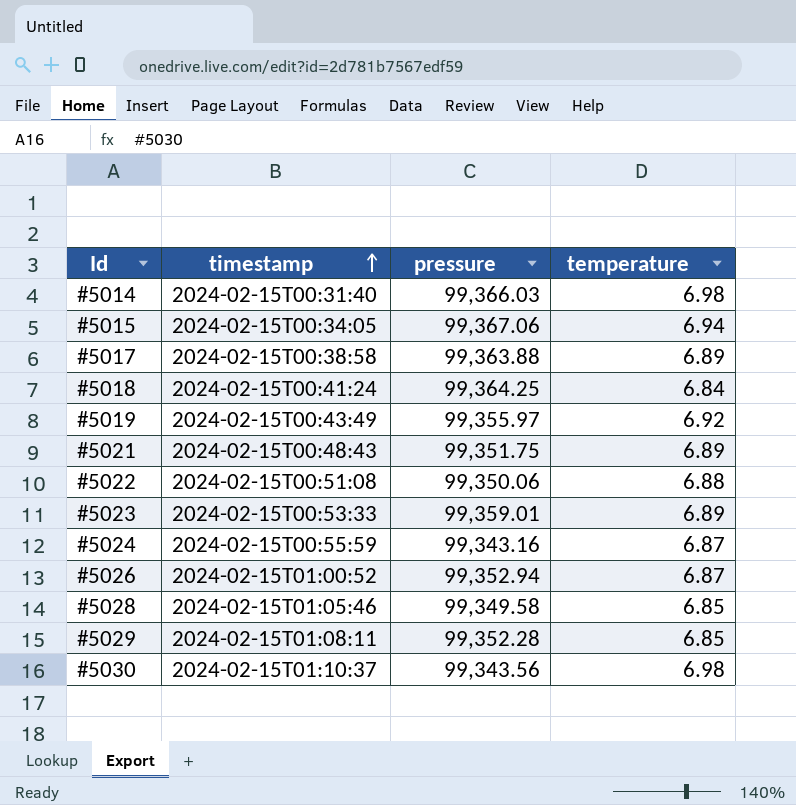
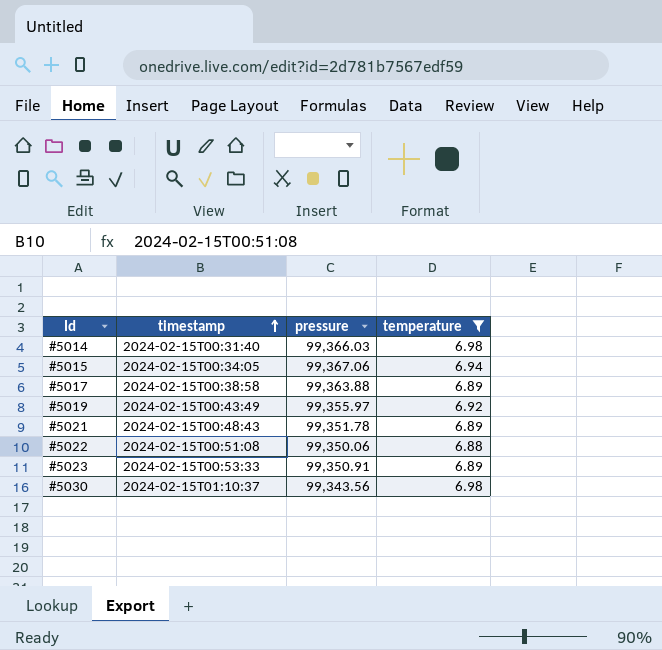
filter: none -> temperature >= 6.88
#5021 | pressure: 99,351.75 -> 99,351.78
#5023 | pressure: 99,359.01 -> 99,350.91

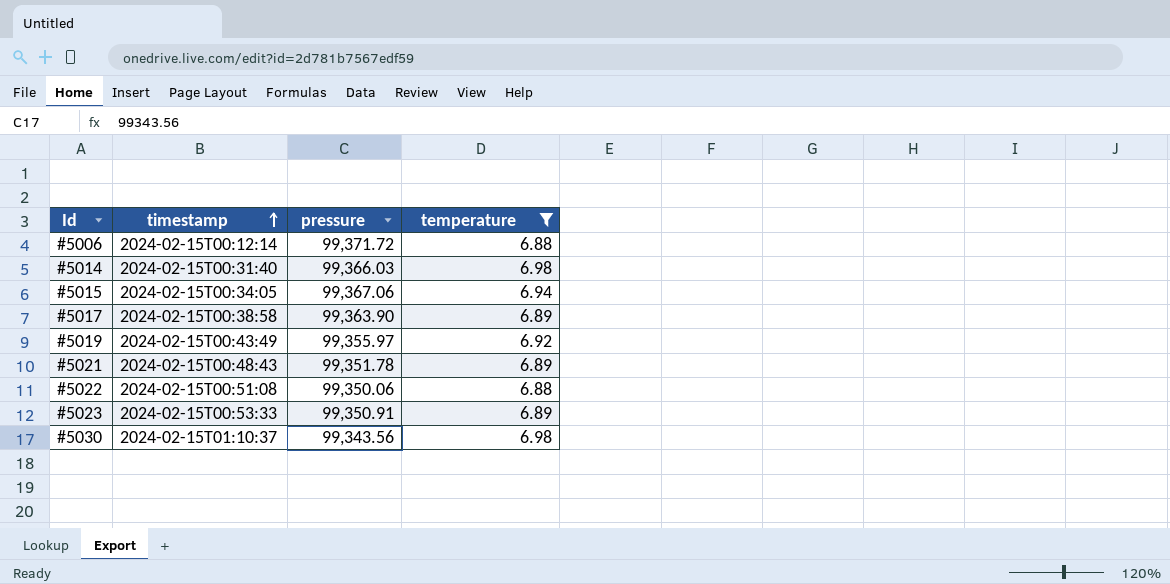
row #5006: none -> 2024-02-15T00:12:14 | 99,371.72 | 6.88
#5017 | pressure: 99,363.88 -> 99,363.90

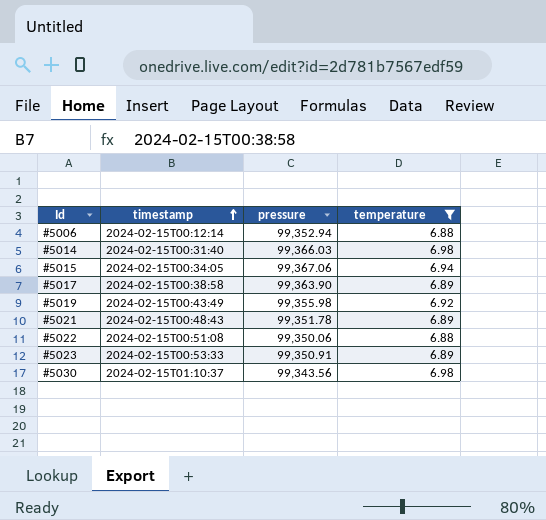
#5006 | pressure: 99,371.72 -> 99,352.94
#5019 | pressure: 99,355.97 -> 99,355.98

